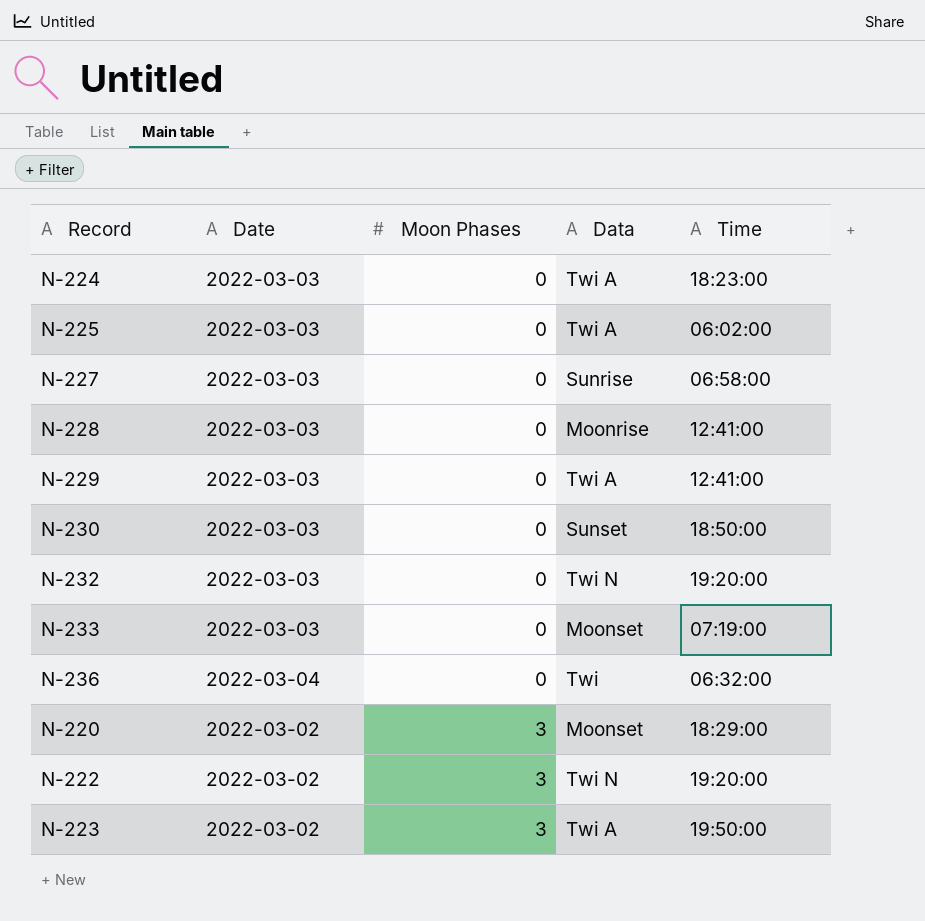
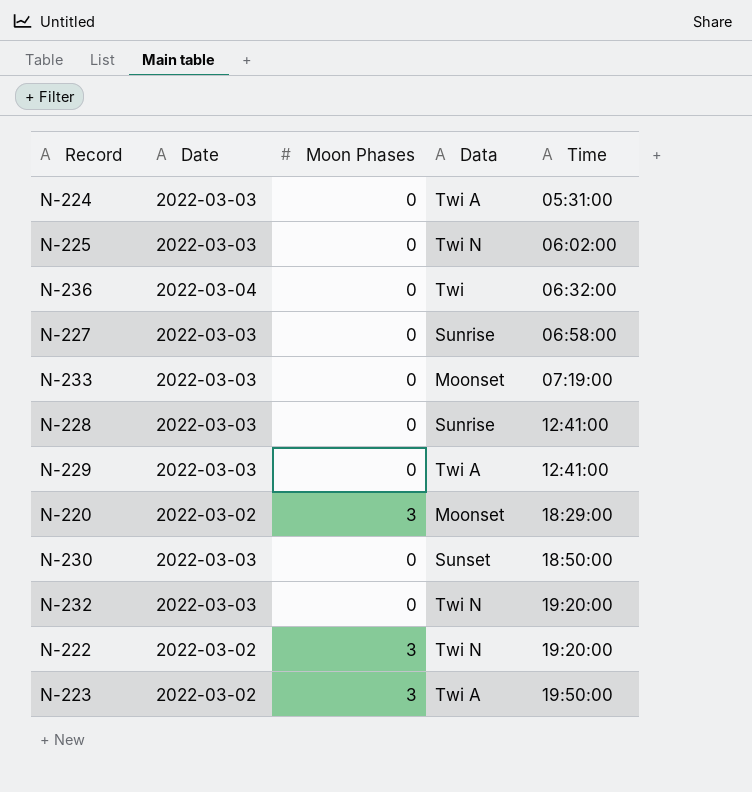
row order: Moon Phases ascending -> Time ascending
N-224 | Time: 18:23:00 -> 05:31:00
N-225 | Data: Twi A -> Twi N
N-228 | Data: Moonrise -> Sunrise

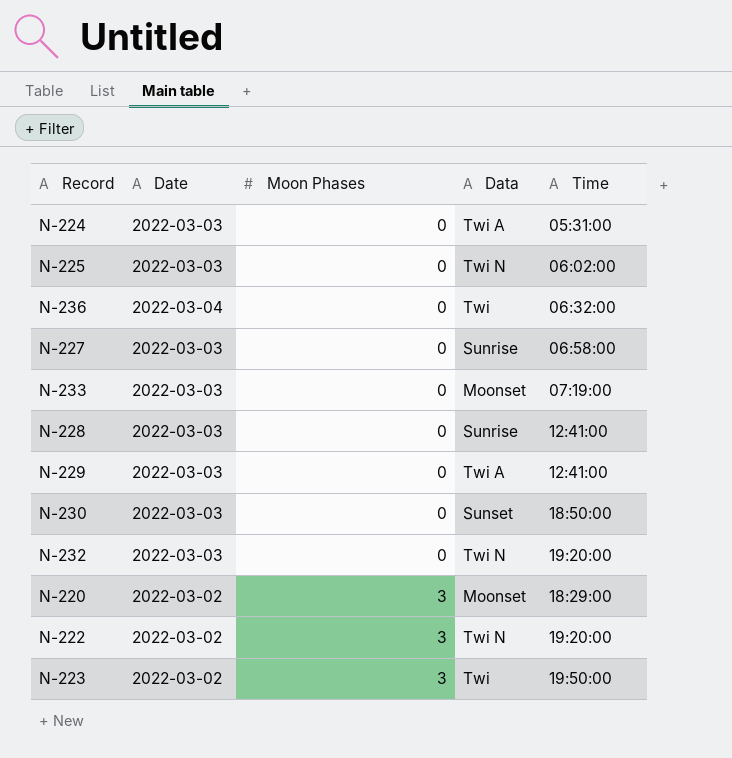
row order: Time ascending -> Moon Phases ascending
N-223 | Data: Twi A -> Twi

